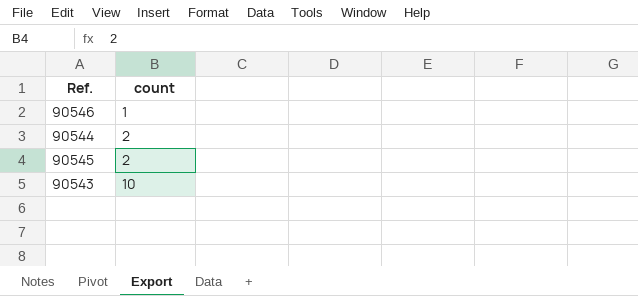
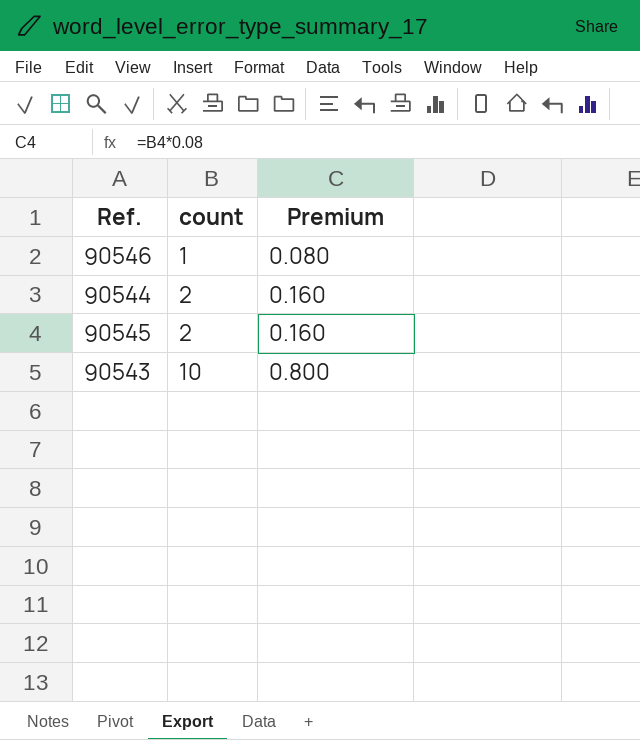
column Premium | formula: none -> [count] * 0.08

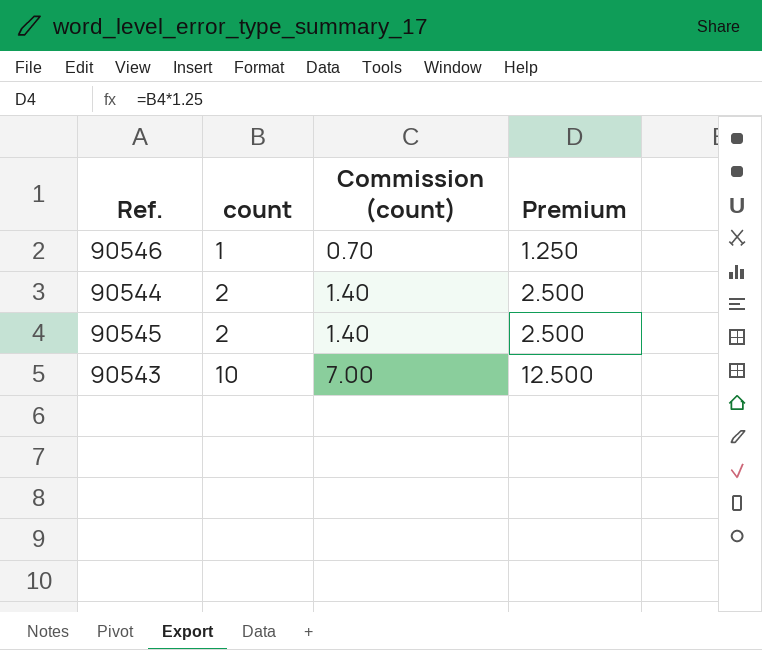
column Commission (count) | formula: none -> [count] * 0.7
column Premium | formula: [count] * 0.08 -> [count] * 1.25

